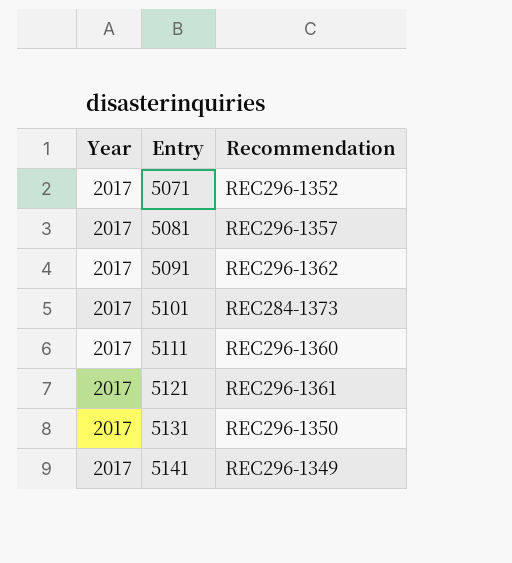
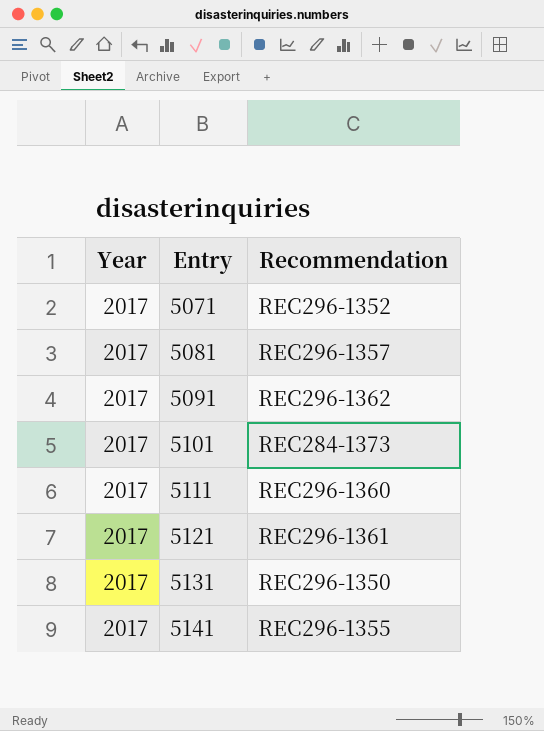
5141 | Recommendation: REC296-1349 -> REC296-1355

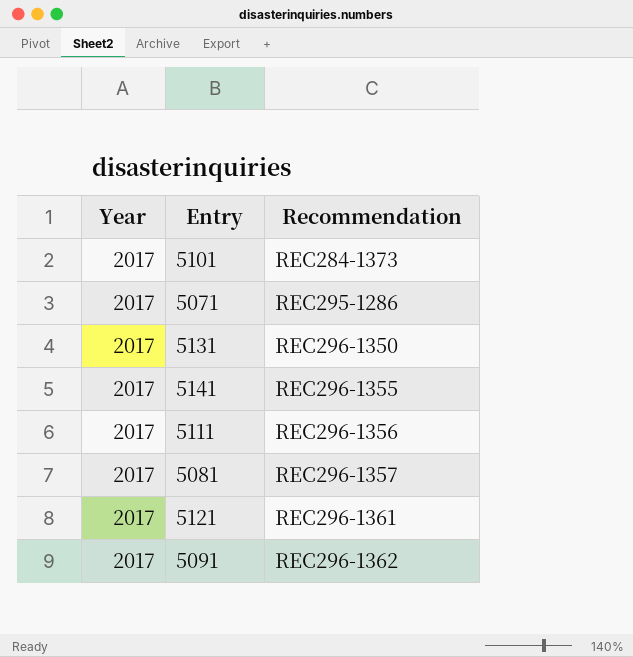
row order: Entry ascending -> Recommendation ascending
5071 | Recommendation: REC296-1352 -> REC295-1286
5111 | Recommendation: REC296-1360 -> REC296-1356

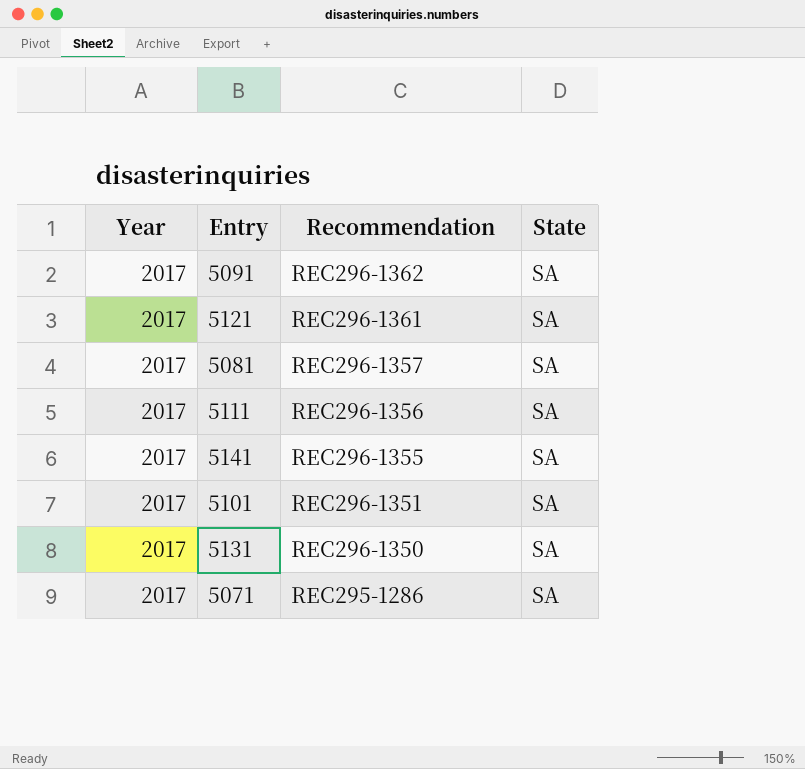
row order: Recommendation ascending -> Recommendation descending
column State | position: none -> 4
5101 | Recommendation: REC284-1373 -> REC296-1351

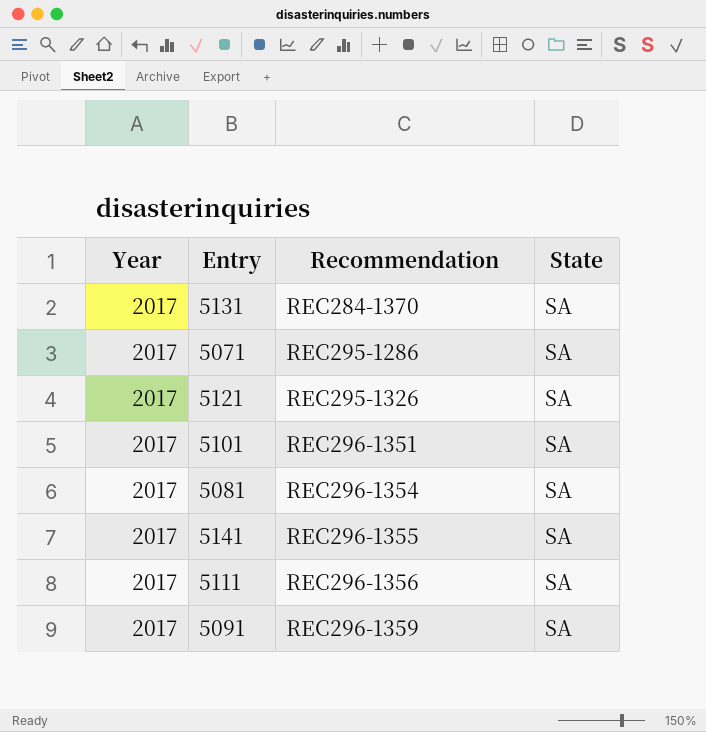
row order: Recommendation descending -> Recommendation ascending
5131 | Recommendation: REC296-1350 -> REC284-1370
5121 | Recommendation: REC296-1361 -> REC295-1326
5081 | Recommendation: REC296-1357 -> REC296-1354
5091 | Recommendation: REC296-1362 -> REC296-1359

